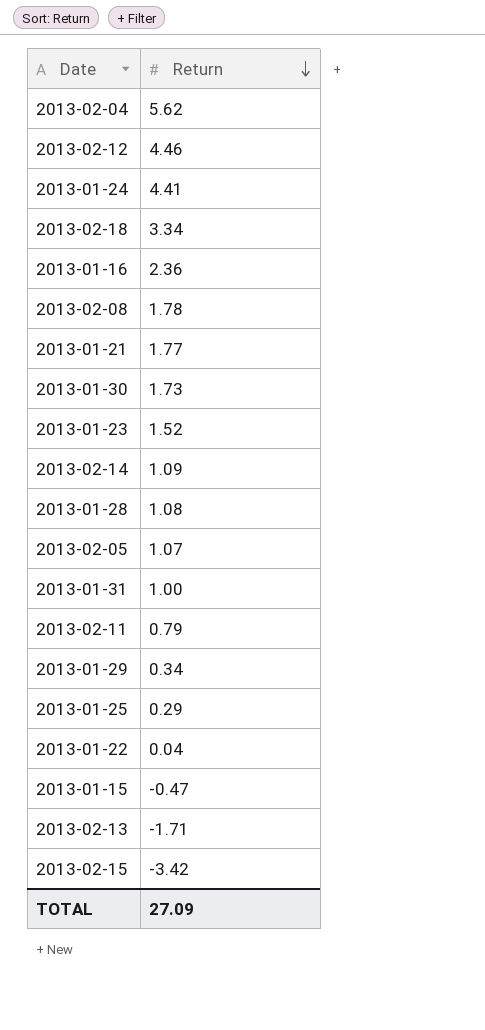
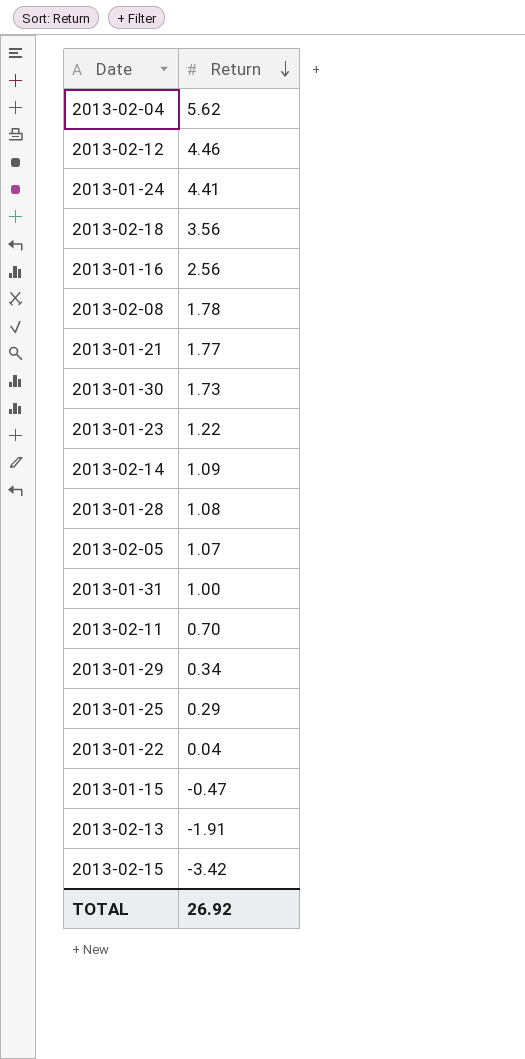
2013-02-18 | Return: 3.34 -> 3.56
2013-01-16 | Return: 2.36 -> 2.56
2013-01-23 | Return: 1.52 -> 1.22
2013-02-11 | Return: 0.79 -> 0.70
2013-02-13 | Return: -1.71 -> -1.91
TOTAL | Return: 27.09 -> 26.92

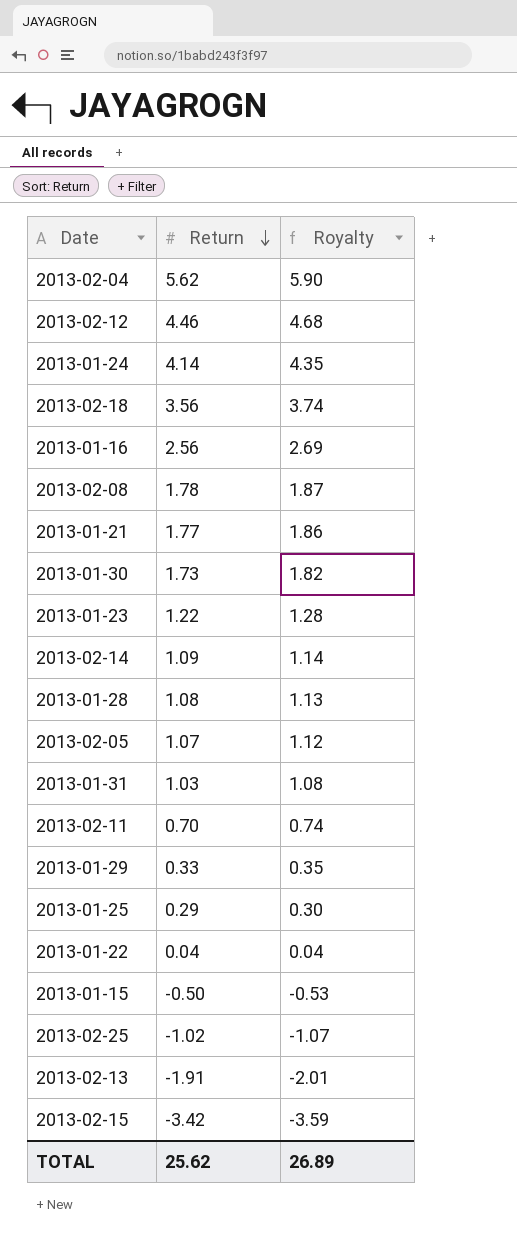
column Royalty | formula: none -> [Return] * 1.05
2013-01-24 | Return: 4.41 -> 4.14
2013-01-31 | Return: 1.00 -> 1.03
2013-01-29 | Return: 0.34 -> 0.33
2013-01-15 | Return: -0.47 -> -0.50
row 2013-02-25: none -> -1.02 | -1.07
TOTAL | Return: 26.92 -> 25.62

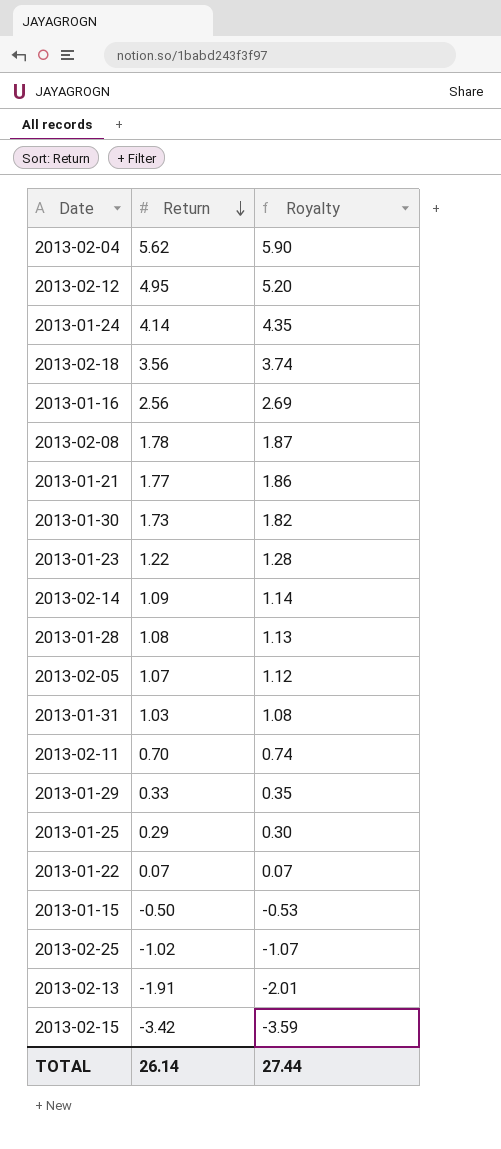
2013-02-12 | Return: 4.46 -> 4.95
2013-02-12 | Royalty: 4.68 -> 5.20
2013-01-22 | Return: 0.04 -> 0.07
2013-01-22 | Royalty: 0.04 -> 0.07
TOTAL | Return: 25.62 -> 26.14
TOTAL | Royalty: 26.89 -> 27.44

